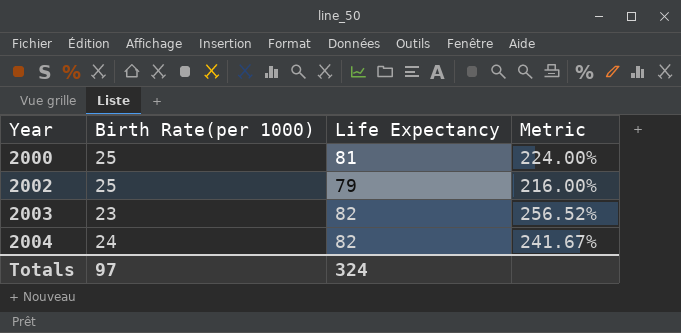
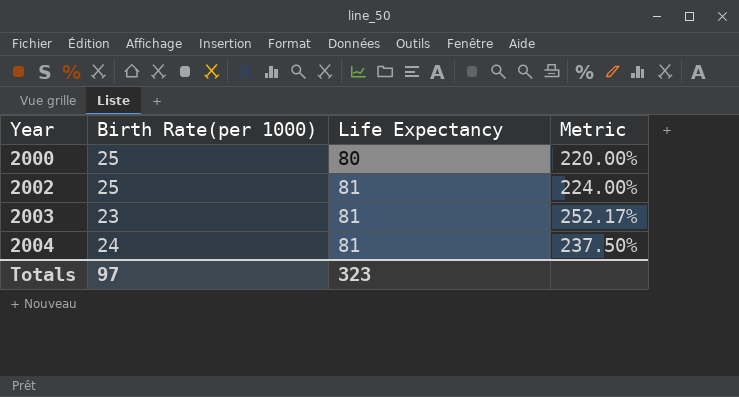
2000 | Life Expectancy: 81 -> 80
2000 | Metric: 224.00% -> 220.00%
2002 | Life Expectancy: 79 -> 81
2002 | Metric: 216.00% -> 224.00%
2003 | Life Expectancy: 82 -> 81
2003 | Metric: 256.52% -> 252.17%
2004 | Life Expectancy: 82 -> 81
2004 | Metric: 241.67% -> 237.50%
Totals | Life Expectancy: 324 -> 323

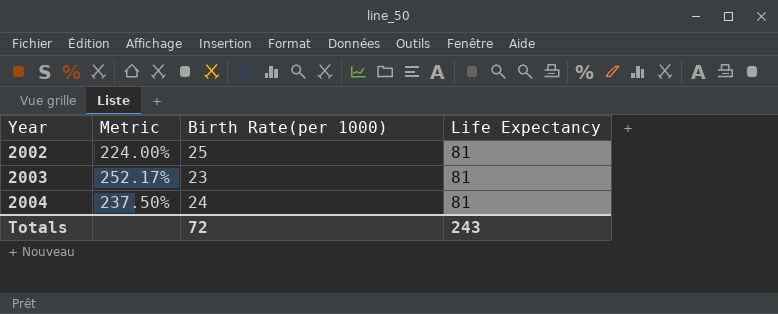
column Metric | position: 4 -> 2
row 2000: 25 | 80 | 220.00% -> none
Totals | Birth Rate(per 1000): 97 -> 72
Totals | Life Expectancy: 323 -> 243

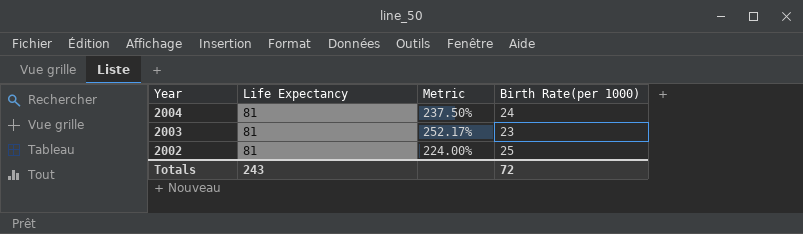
row order: Year ascending -> Year descending
column Life Expectancy | position: 4 -> 2

